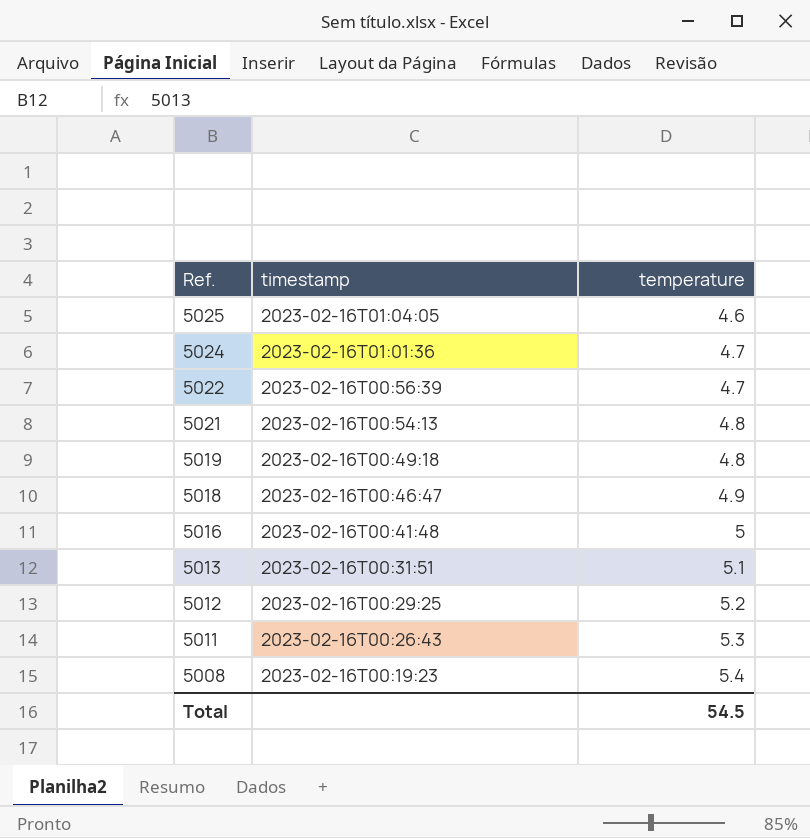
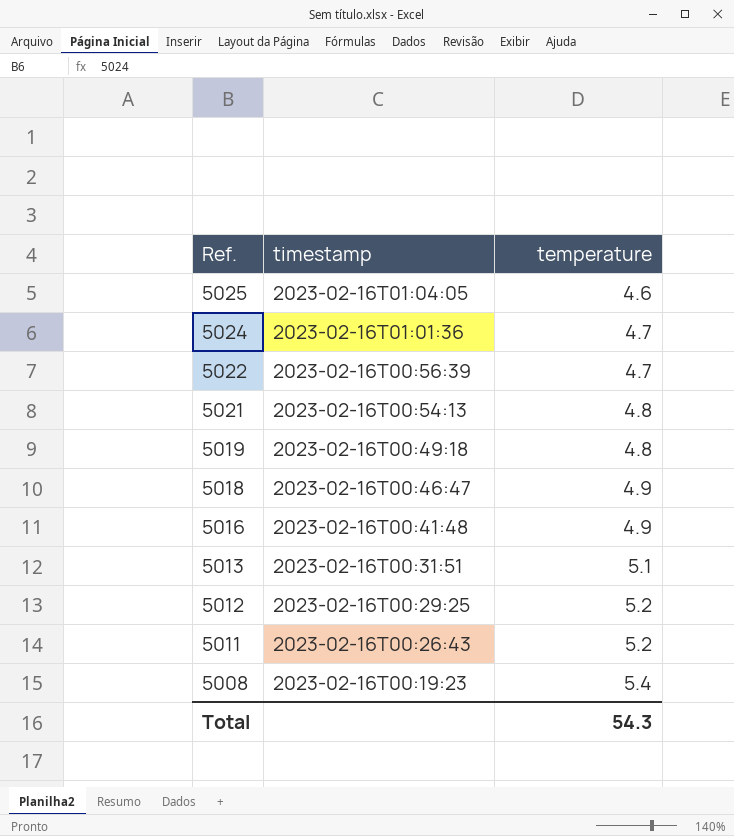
5016 | temperature: 5 -> 4.9
5011 | temperature: 5.3 -> 5.2
Total | temperature: 54.5 -> 54.3

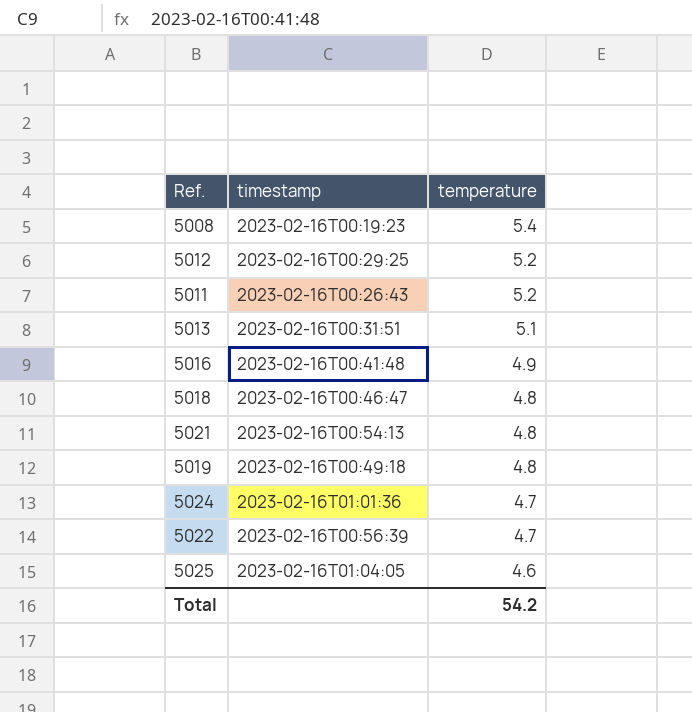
row order: Ref. descending -> temperature descending
5018 | temperature: 4.9 -> 4.8
Total | temperature: 54.3 -> 54.2

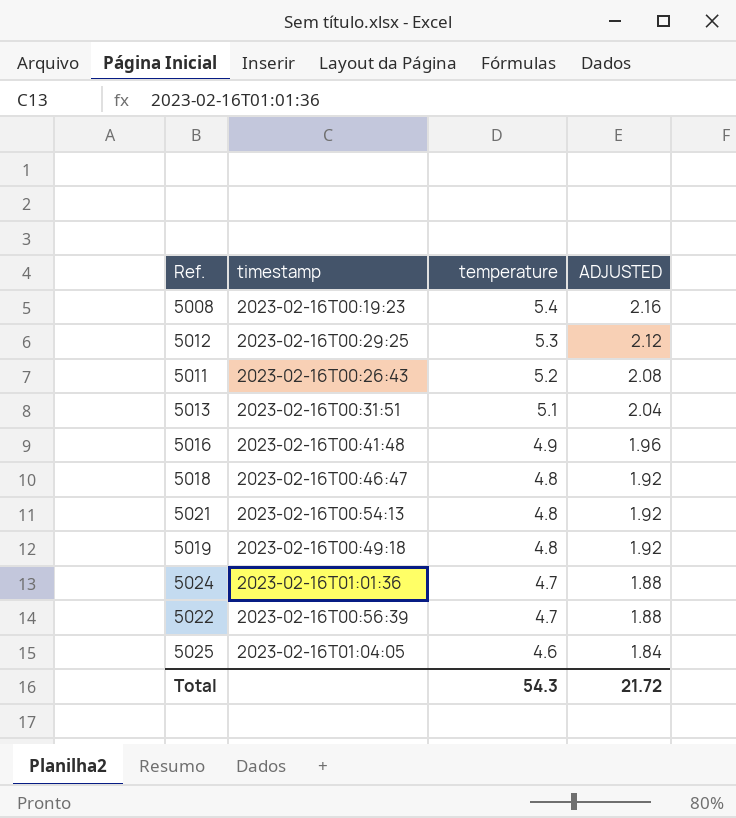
column ADJUSTED | formula: none -> [temperature] * 0.4
5012 | temperature: 5.2 -> 5.3
Total | temperature: 54.2 -> 54.3

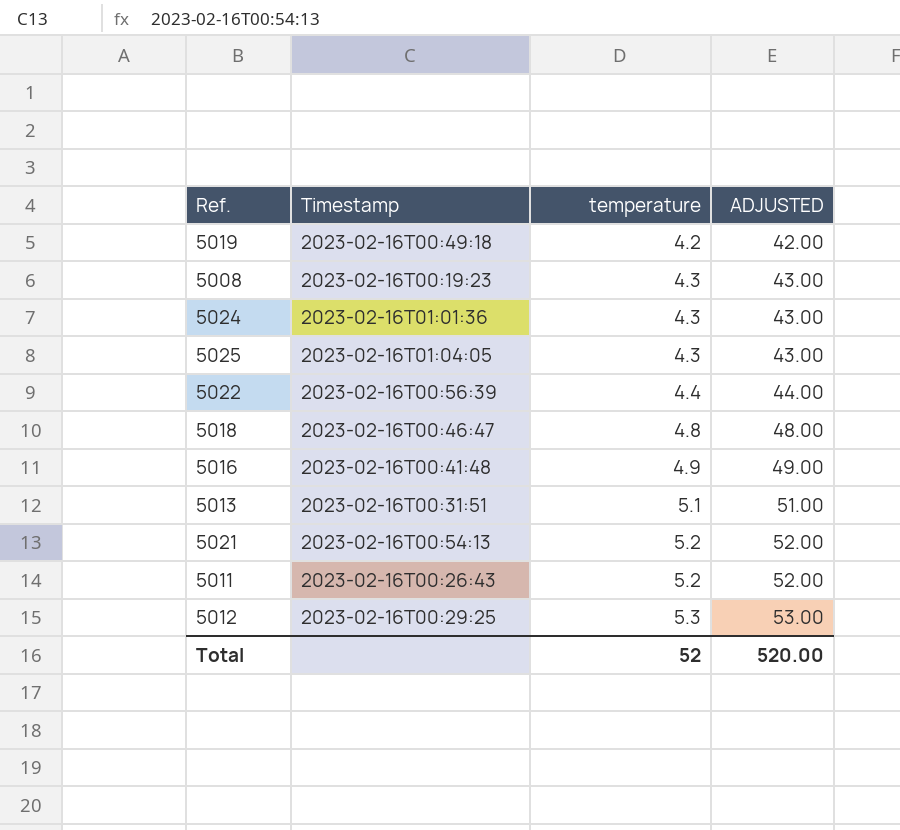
row order: temperature descending -> temperature ascending
column name: timestamp -> Timestamp
column ADJUSTED | formula: [temperature] * 0.4 -> [temperature] * 10
5019 | temperature: 4.8 -> 4.2
5008 | temperature: 5.4 -> 4.3
5024 | temperature: 4.7 -> 4.3
5025 | temperature: 4.6 -> 4.3
5022 | temperature: 4.7 -> 4.4
5021 | temperature: 4.8 -> 5.2
Total | temperature: 54.3 -> 52
Total | ADJUSTED: 21.72 -> 520.00

